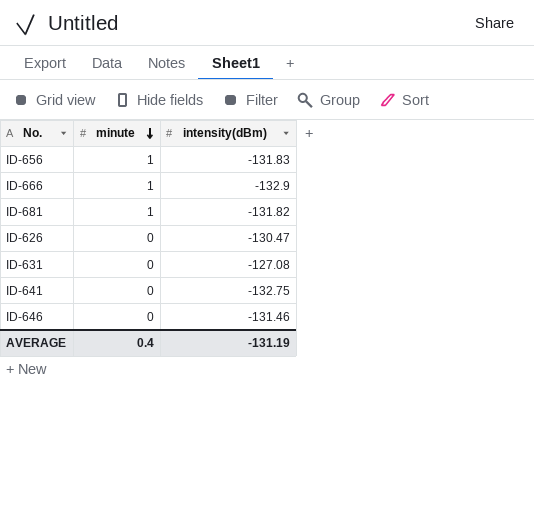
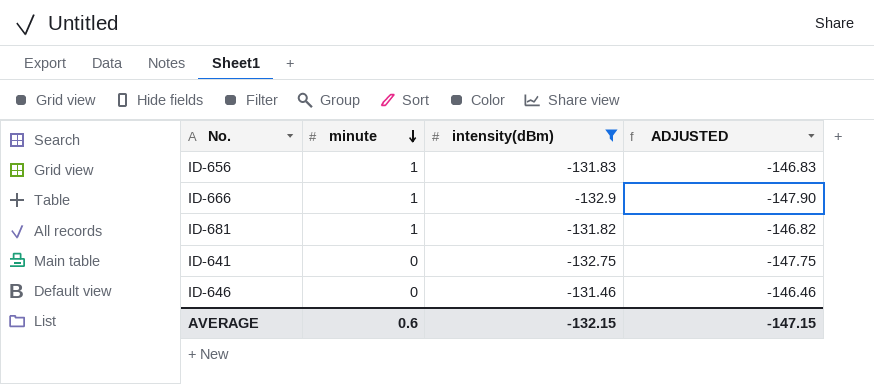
filter: none -> intensity(dBm) <= -131.46
column ADJUSTED | formula: none -> [intensity(dBm)] - 15
AVERAGE | minute: 0.4 -> 0.6
AVERAGE | intensity(dBm): -131.19 -> -132.15

